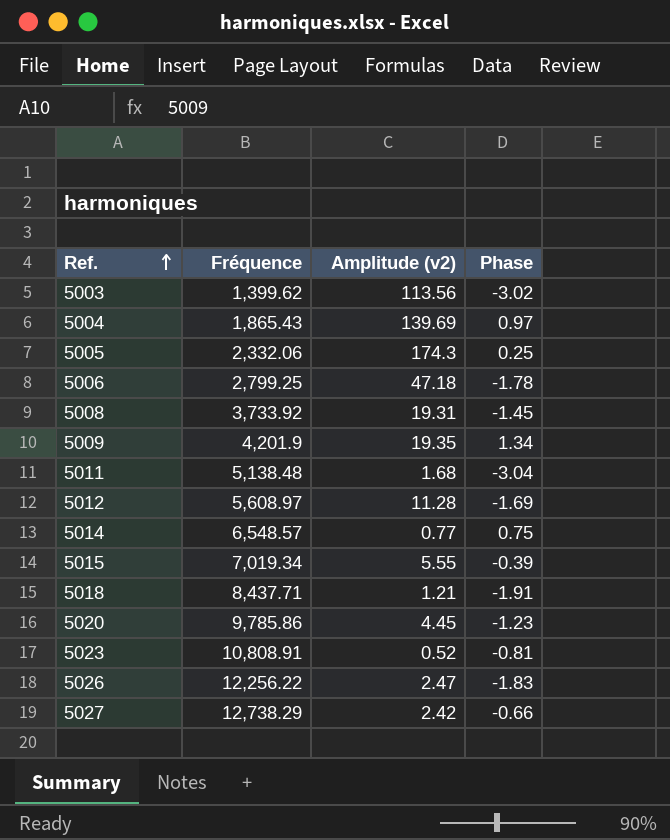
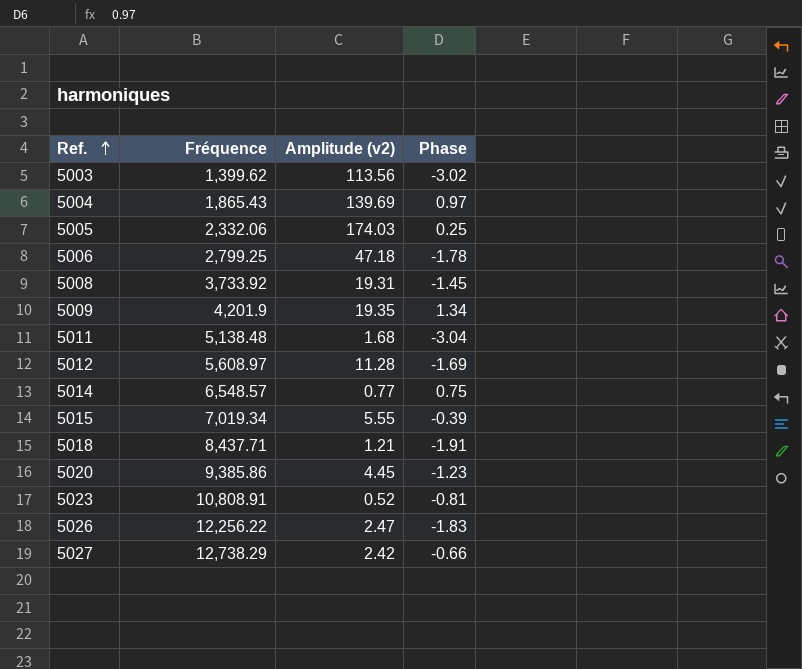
5005 | Amplitude (v2): 174.3 -> 174.03
5020 | Fréquence: 9,785.86 -> 9,385.86

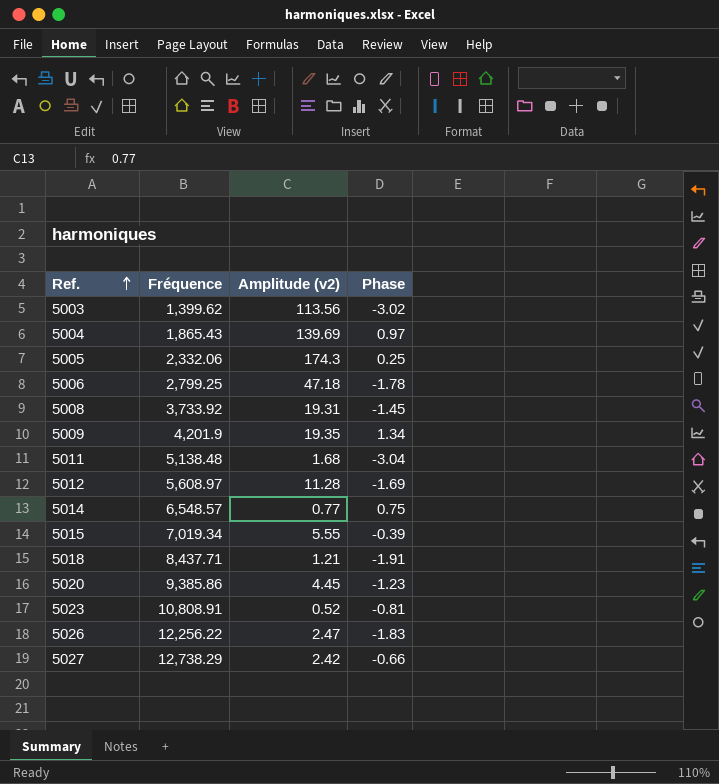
5005 | Amplitude (v2): 174.03 -> 174.3

